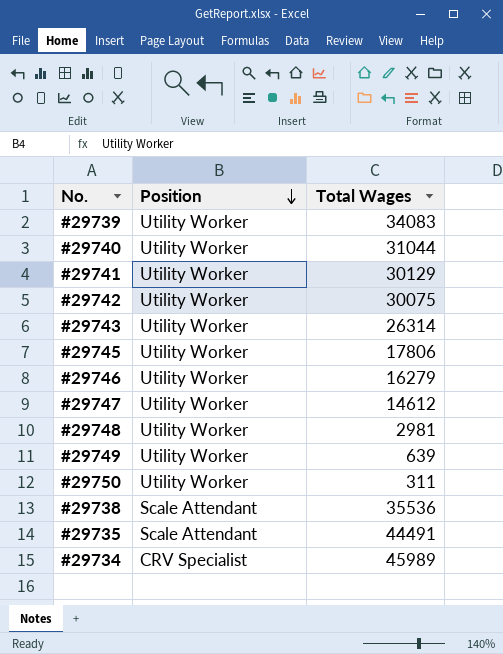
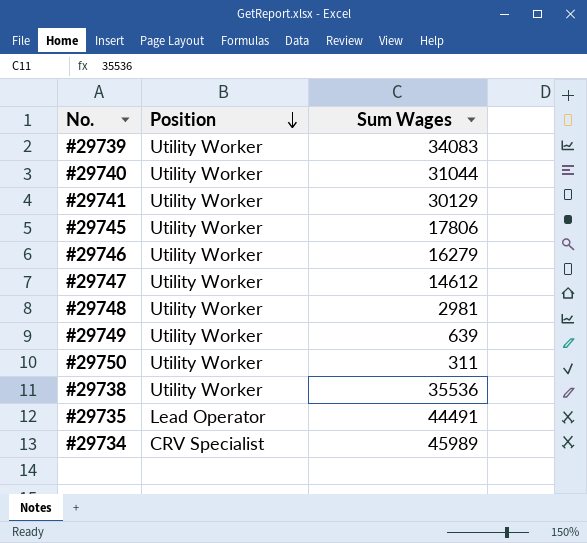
column name: Total Wages -> Sum Wages
row #29742: Utility Worker | 30075 -> none
row #29743: Utility Worker | 26314 -> none
#29738 | Position: Scale Attendant -> Utility Worker
#29735 | Position: Scale Attendant -> Lead Operator

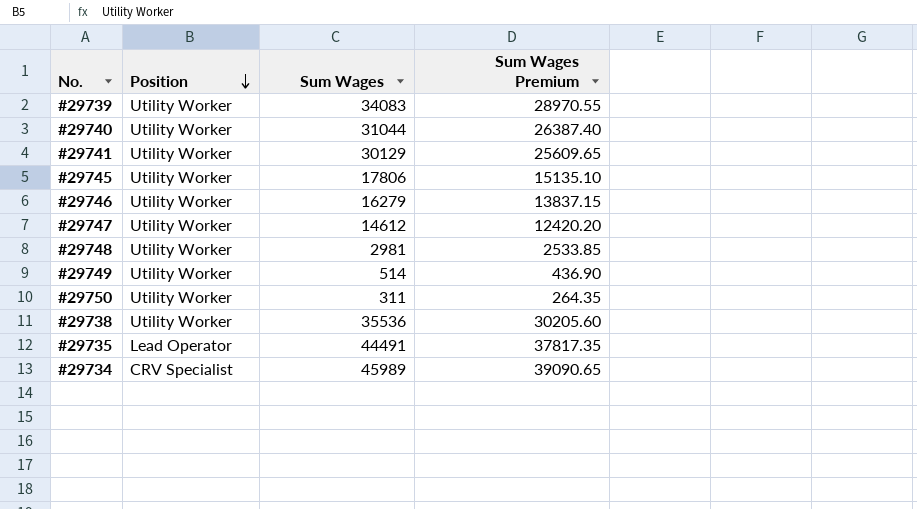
column Sum Wages Premium | formula: none -> [Sum Wages] * 0.85
#29749 | Sum Wages: 639 -> 514

